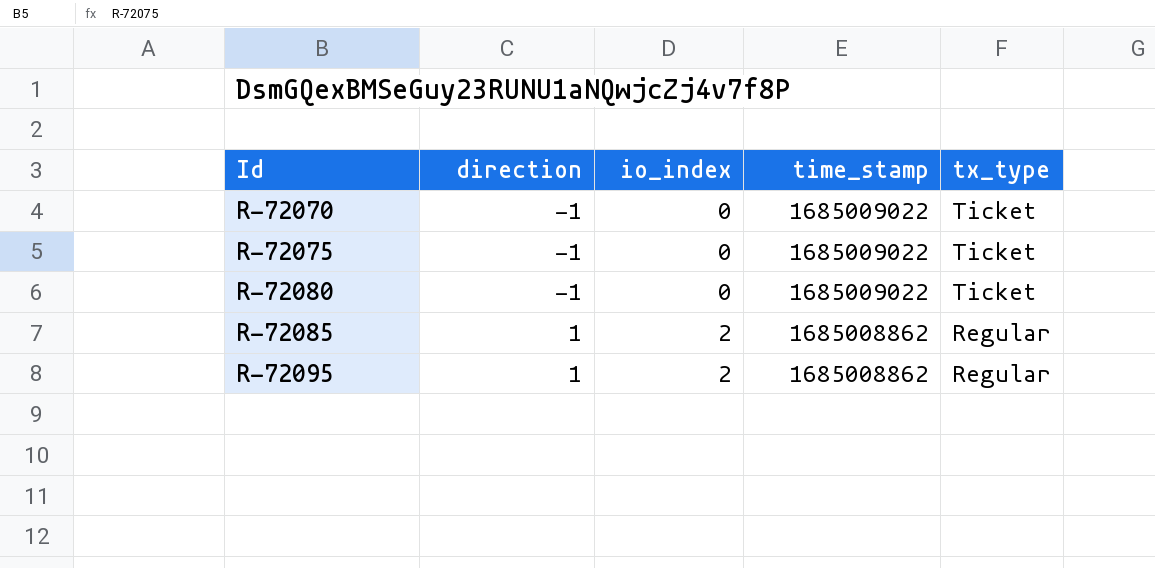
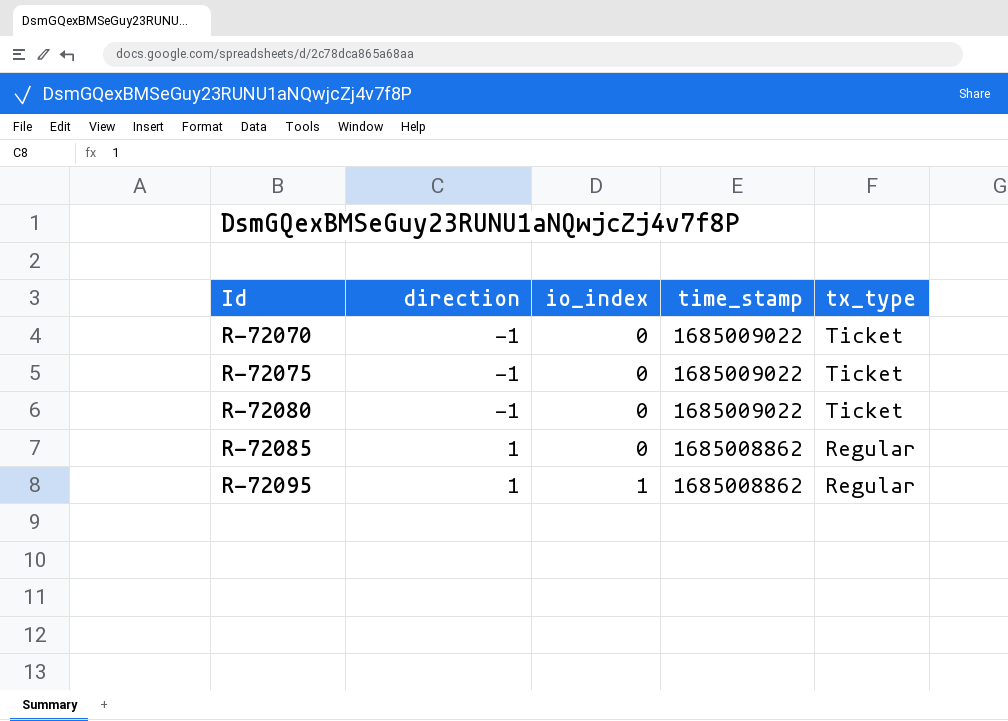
R-72085 | io_index: 2 -> 0
R-72095 | io_index: 2 -> 1

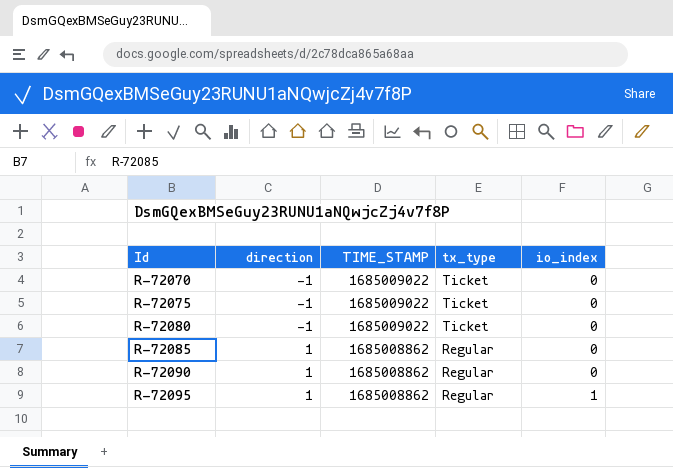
column name: time_stamp -> TIME_STAMP
column io_index | position: 3 -> 5
row R-72090: none -> 1 | 1685008862 | Regular | 0

